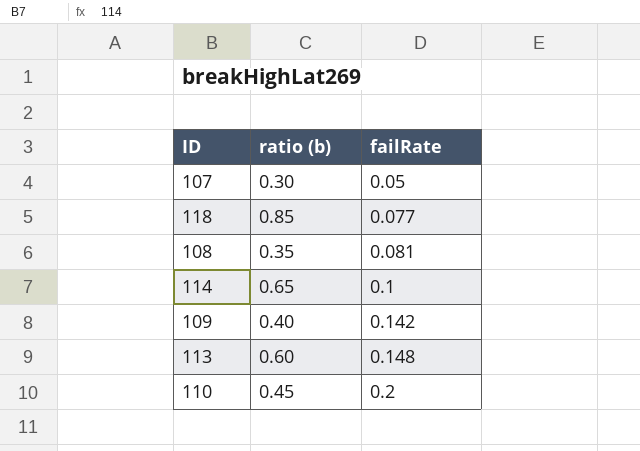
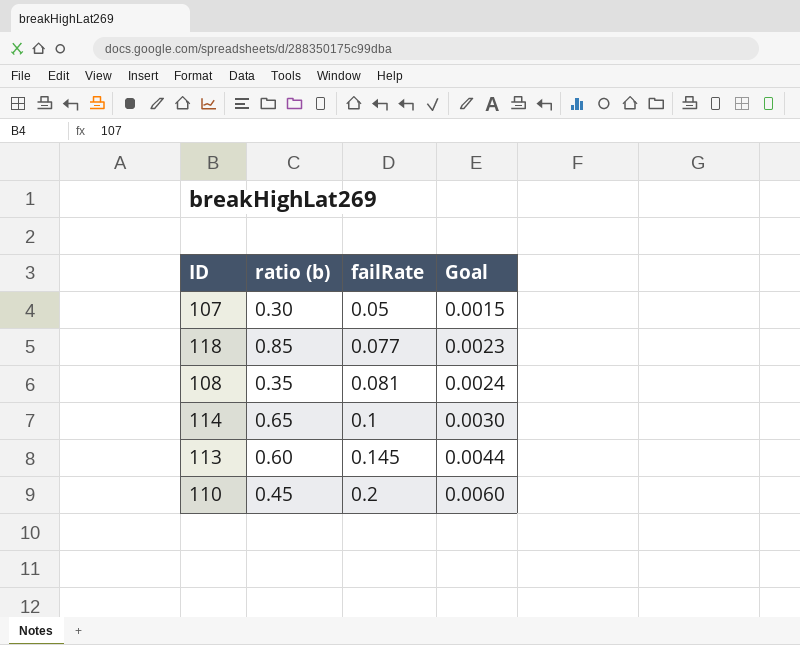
column Goal | formula: none -> [failRate] * 0.03
row 109: 0.40 | 0.142 -> none
113 | failRate: 0.148 -> 0.145

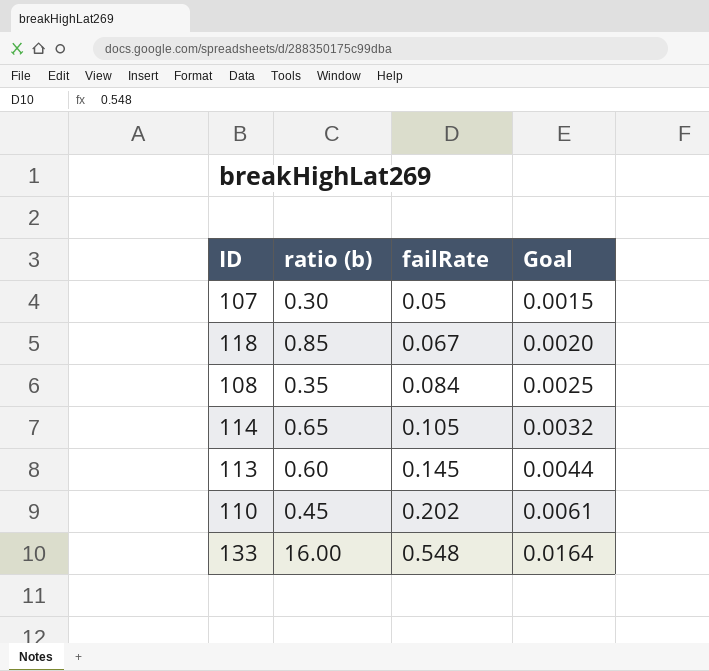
118 | failRate: 0.077 -> 0.067
118 | Goal: 0.0023 -> 0.0020
108 | failRate: 0.081 -> 0.084
108 | Goal: 0.0024 -> 0.0025
114 | failRate: 0.1 -> 0.105
114 | Goal: 0.0030 -> 0.0032
110 | failRate: 0.2 -> 0.202
110 | Goal: 0.0060 -> 0.0061
row 133: none -> 16.00 | 0.548 | 0.0164

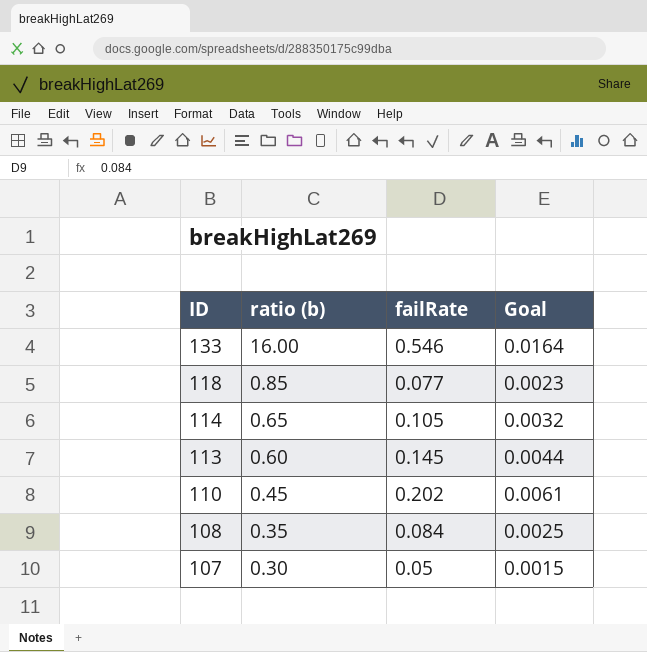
row order: failRate ascending -> ID descending
133 | failRate: 0.548 -> 0.546
118 | failRate: 0.067 -> 0.077
118 | Goal: 0.0020 -> 0.0023

